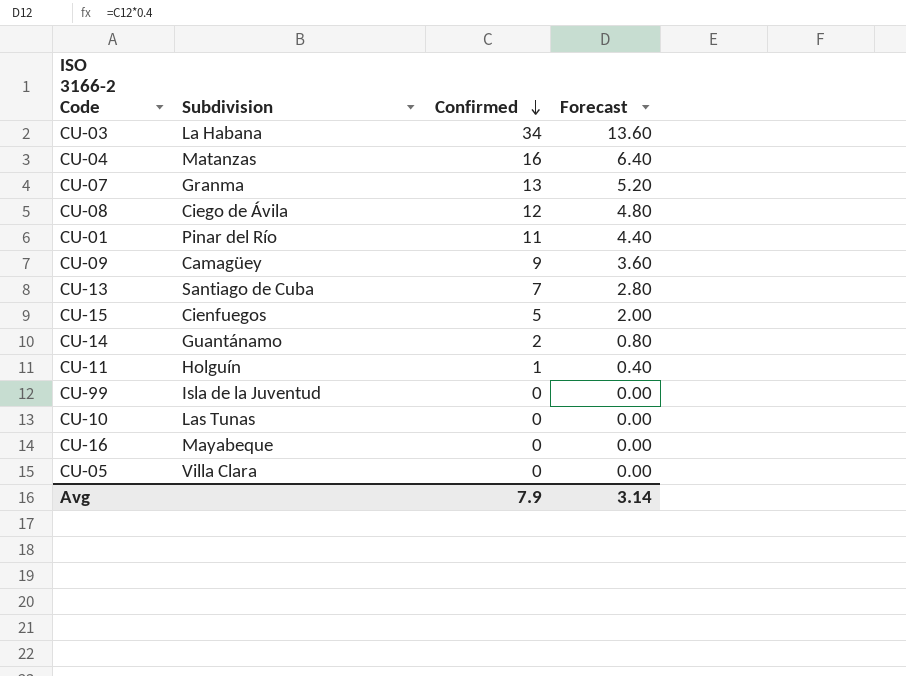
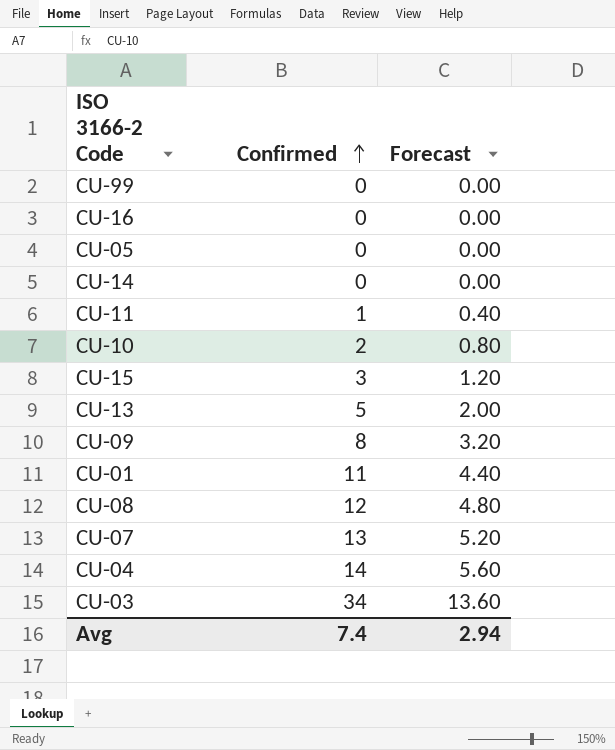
row order: Confirmed descending -> Confirmed ascending
column Subdivision | position: 2 -> none
CU-14 | Confirmed: 2 -> 0
CU-14 | Forecast: 0.80 -> 0.00
CU-10 | Confirmed: 0 -> 2
CU-10 | Forecast: 0.00 -> 0.80
CU-15 | Confirmed: 5 -> 3
CU-15 | Forecast: 2.00 -> 1.20
CU-13 | Confirmed: 7 -> 5
CU-13 | Forecast: 2.80 -> 2.00
CU-09 | Confirmed: 9 -> 8
CU-09 | Forecast: 3.60 -> 3.20
CU-04 | Confirmed: 16 -> 14
CU-04 | Forecast: 6.40 -> 5.60
Avg | Confirmed: 7.9 -> 7.4
Avg | Forecast: 3.14 -> 2.94

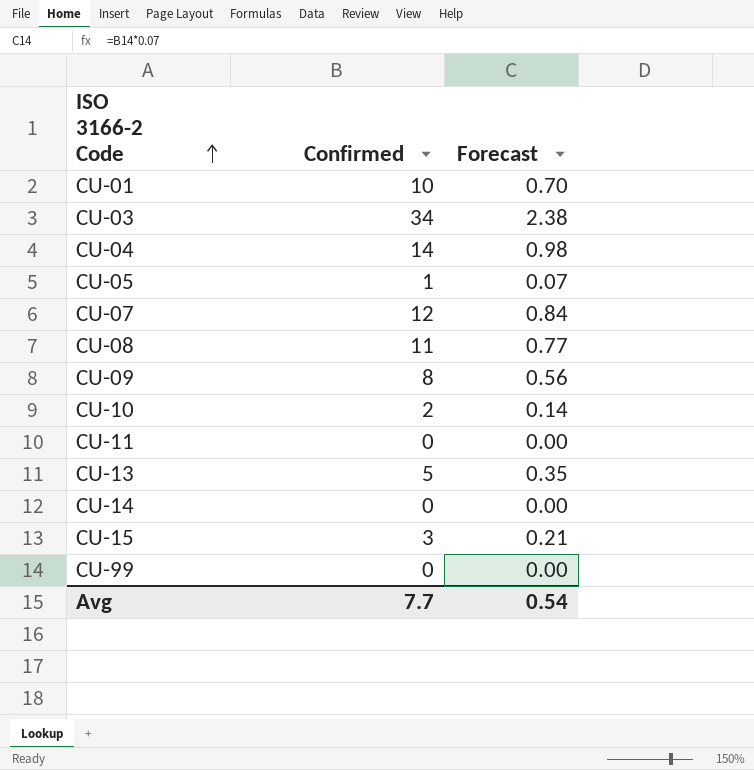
row order: Confirmed ascending -> ISO 3166-2 Code ascending
column Forecast | formula: [Confirmed] * 0.4 -> [Confirmed] * 0.07
row CU-16: 0 | 0.00 -> none
CU-01 | Confirmed: 11 -> 10
CU-05 | Confirmed: 0 -> 1
CU-07 | Confirmed: 13 -> 12
CU-08 | Confirmed: 12 -> 11
CU-11 | Confirmed: 1 -> 0
Avg | Confirmed: 7.4 -> 7.7
Avg | Forecast: 2.94 -> 0.54

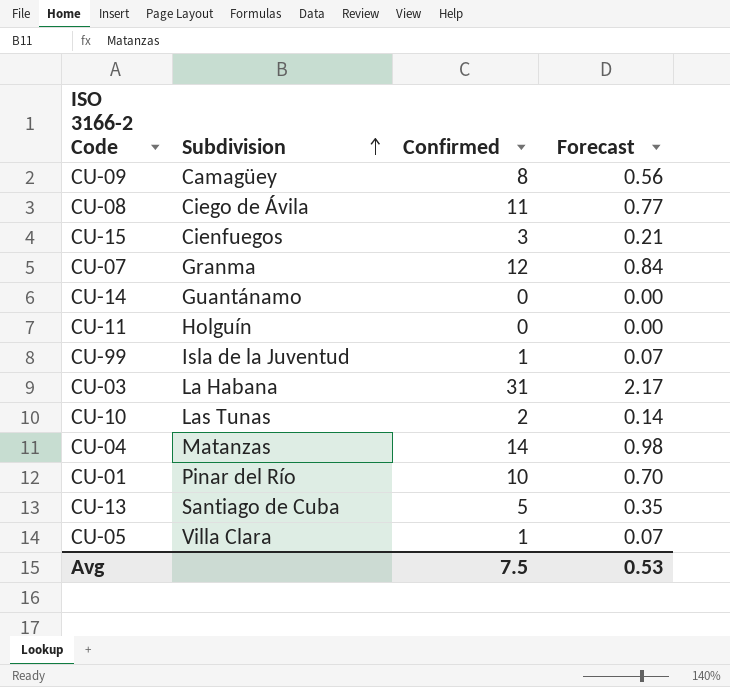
row order: ISO 3166-2 Code ascending -> Subdivision ascending
column Subdivision | position: none -> 2
CU-99 | Confirmed: 0 -> 1
CU-99 | Forecast: 0.00 -> 0.07
CU-03 | Confirmed: 34 -> 31
CU-03 | Forecast: 2.38 -> 2.17
Avg | Confirmed: 7.7 -> 7.5
Avg | Forecast: 0.54 -> 0.53

